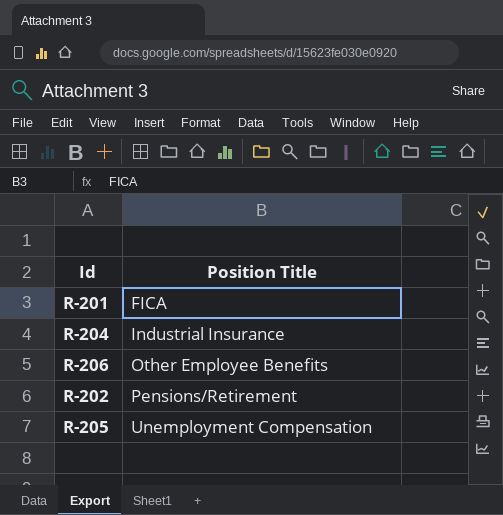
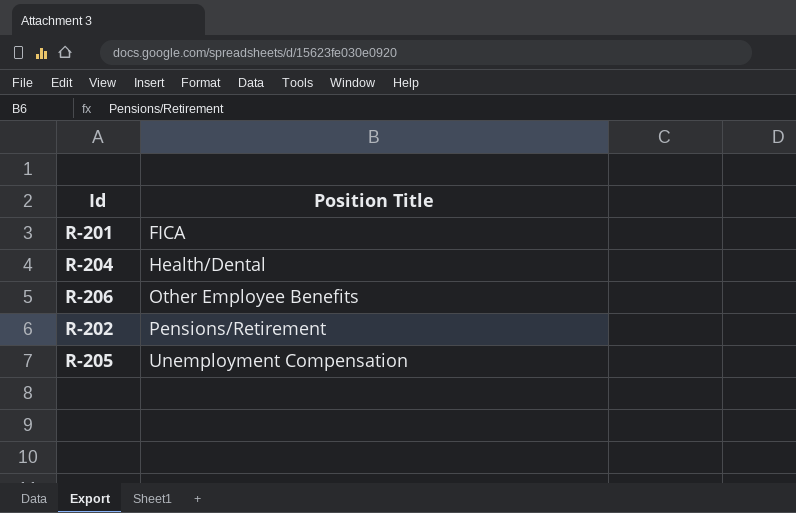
R-204 | Position Title: Industrial Insurance -> Health/Dental

